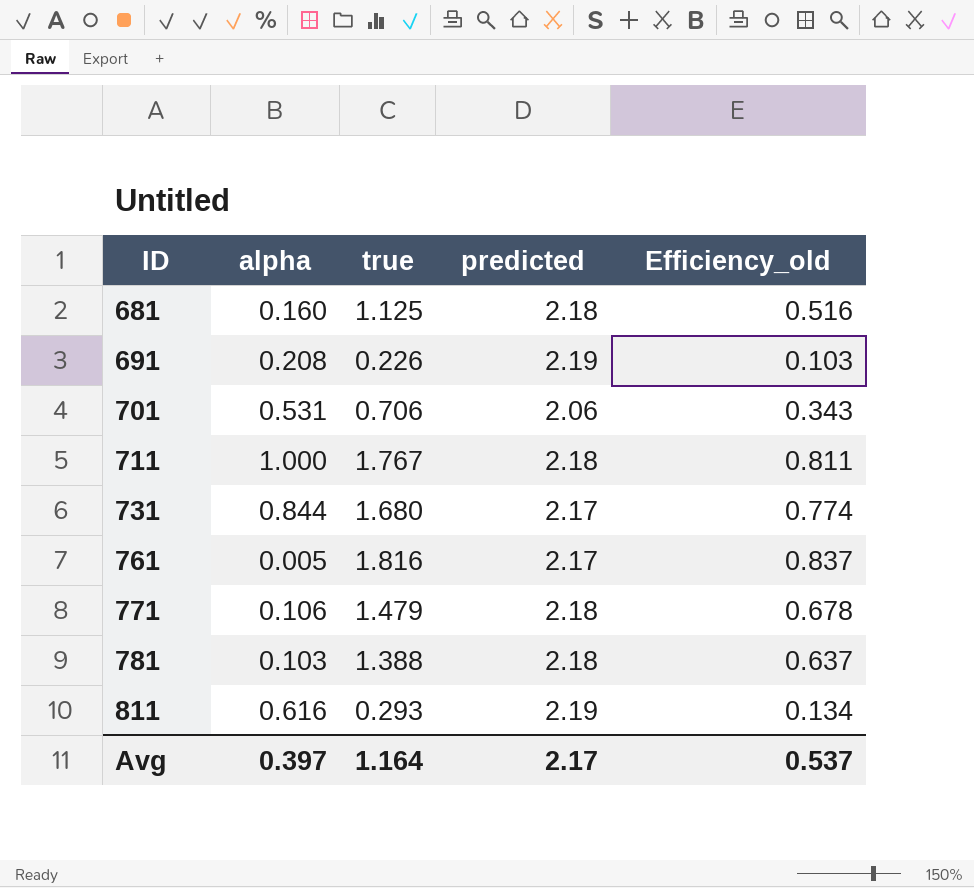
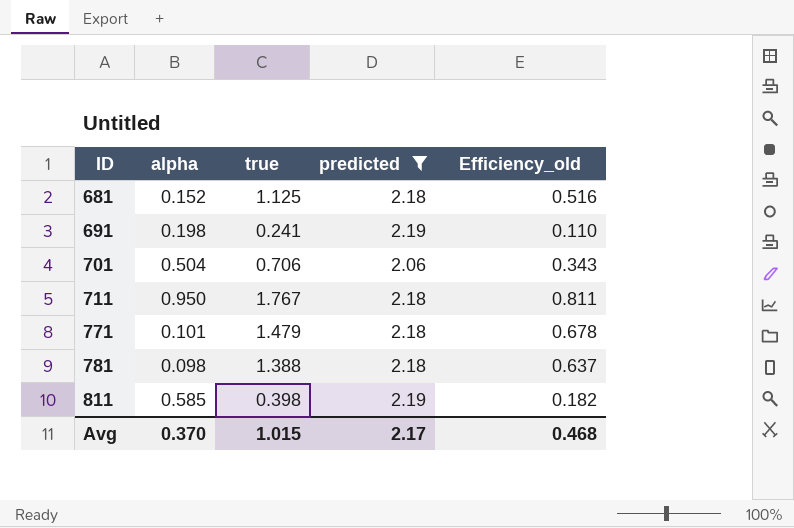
filter: none -> predicted != 2.17
681 | alpha: 0.160 -> 0.152
691 | alpha: 0.208 -> 0.198
691 | true: 0.226 -> 0.241
691 | Efficiency_old: 0.103 -> 0.110
701 | alpha: 0.531 -> 0.504
711 | alpha: 1.000 -> 0.950
771 | alpha: 0.106 -> 0.101
781 | alpha: 0.103 -> 0.098
811 | alpha: 0.616 -> 0.585
811 | true: 0.293 -> 0.398
811 | Efficiency_old: 0.134 -> 0.182
Avg | alpha: 0.397 -> 0.370
Avg | true: 1.164 -> 1.015
Avg | Efficiency_old: 0.537 -> 0.468

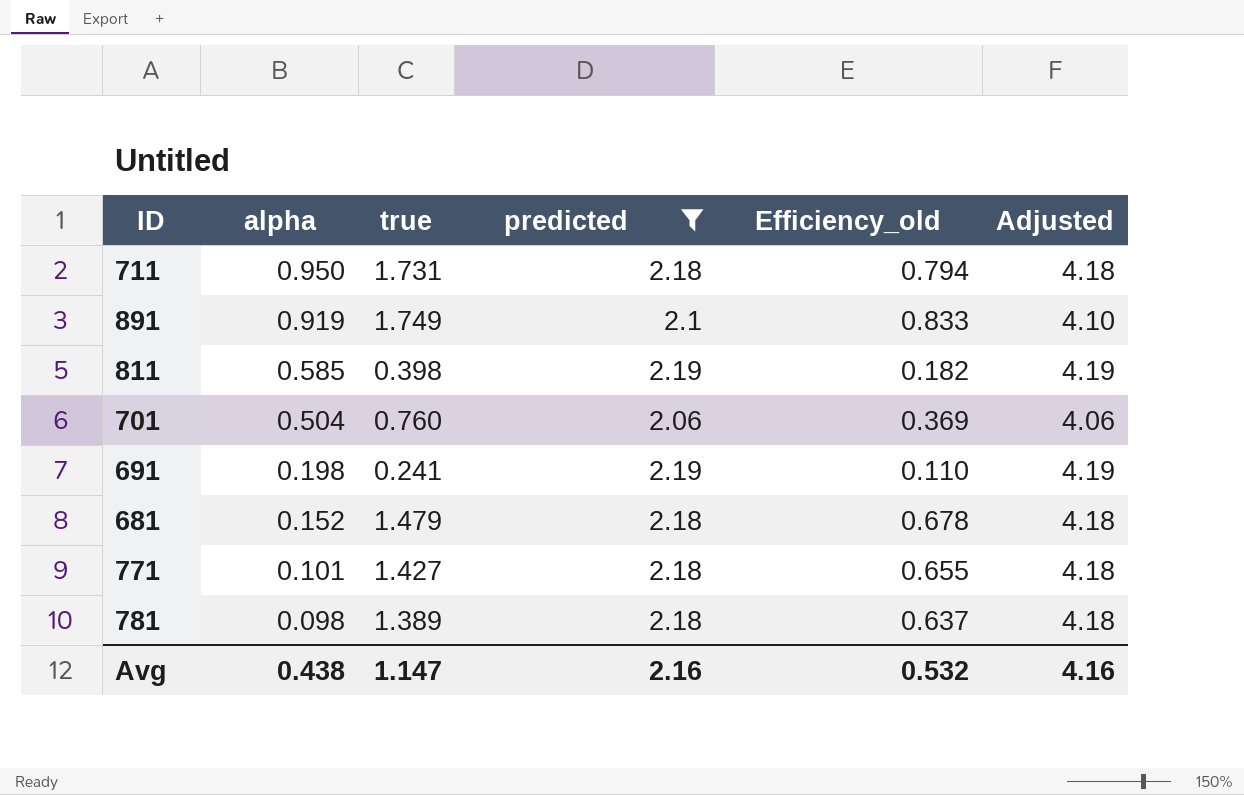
row order: ID ascending -> alpha descending
column Adjusted | formula: none -> [predicted] + 2
711 | true: 1.767 -> 1.731
711 | Efficiency_old: 0.811 -> 0.794
row 891: none -> 0.919 | 1.749 | 2.1 | 0.833 | 4.10
701 | true: 0.706 -> 0.760
701 | Efficiency_old: 0.343 -> 0.369
681 | true: 1.125 -> 1.479
681 | Efficiency_old: 0.516 -> 0.678
771 | true: 1.479 -> 1.427
771 | Efficiency_old: 0.678 -> 0.655
781 | true: 1.388 -> 1.389
Avg | alpha: 0.370 -> 0.438
Avg | true: 1.015 -> 1.147
Avg | predicted: 2.17 -> 2.16
Avg | Efficiency_old: 0.468 -> 0.532

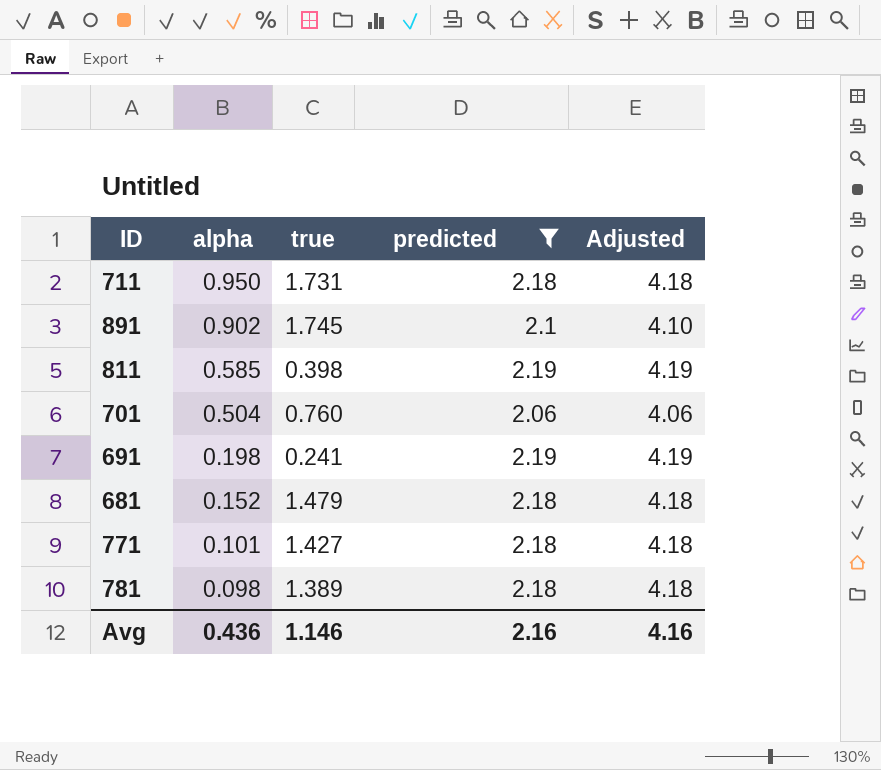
column Efficiency_old | formula: [true] / [predicted] -> none
891 | alpha: 0.919 -> 0.902
891 | true: 1.749 -> 1.745
Avg | alpha: 0.438 -> 0.436
Avg | true: 1.147 -> 1.146

